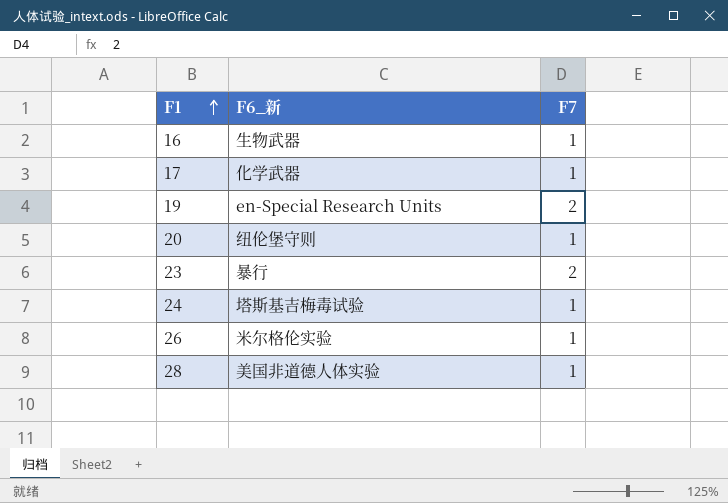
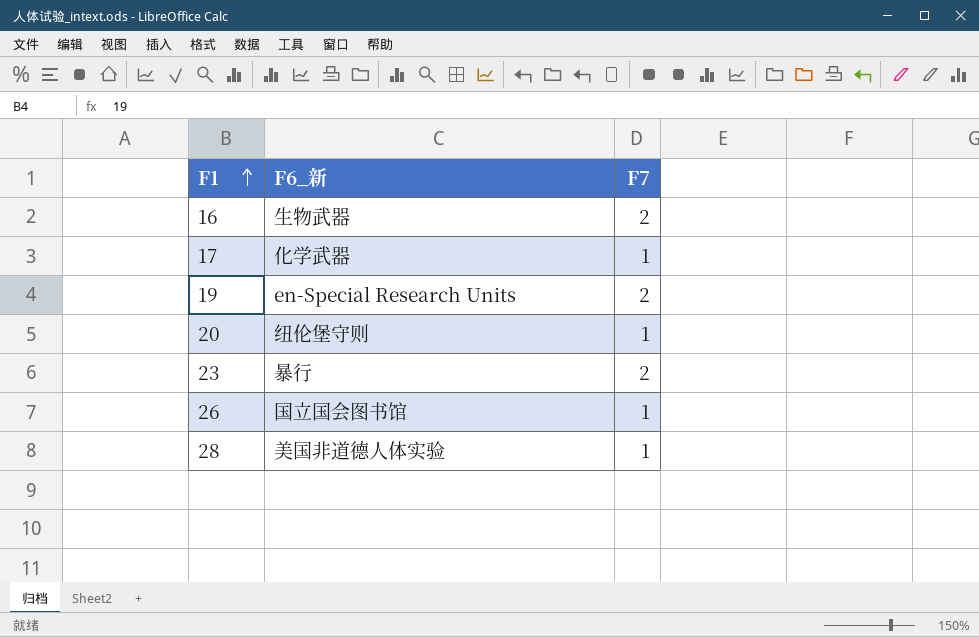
row 24: 塔斯基吉梅毒试验 | 1 -> none
16 | F7: 1 -> 2
26 | F6_新: 米尔格伦实验 -> 国立国会图书馆

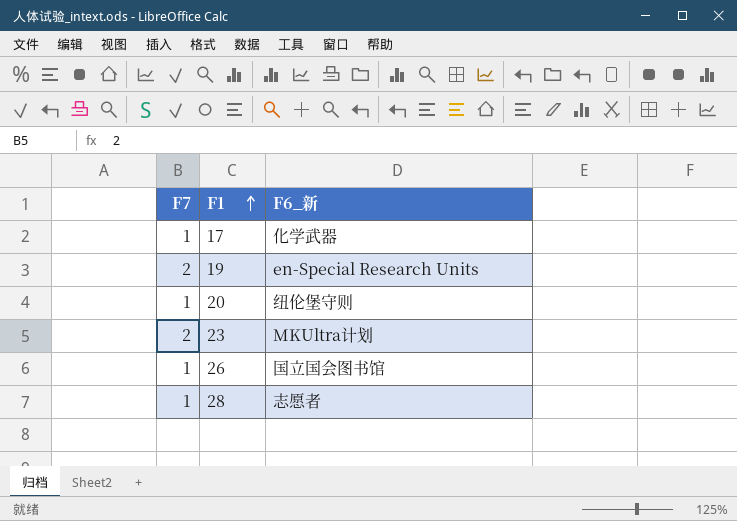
column F7 | position: 3 -> 1
row 16: 生物武器 | 2 -> none
23 | F6_新: 暴行 -> MKUltra计划
28 | F6_新: 美国非道德人体实验 -> 志愿者

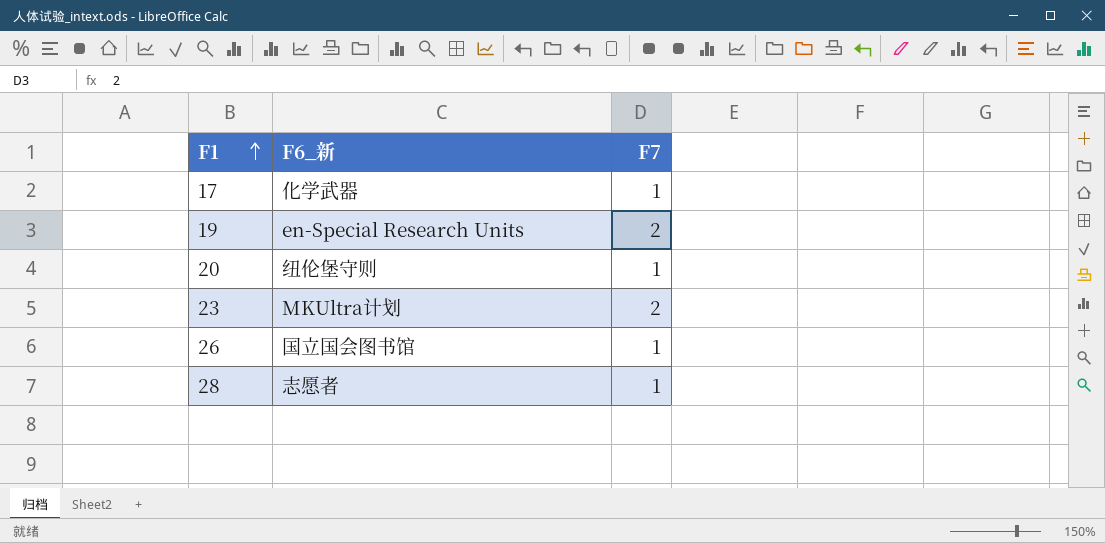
column F7 | position: 1 -> 3

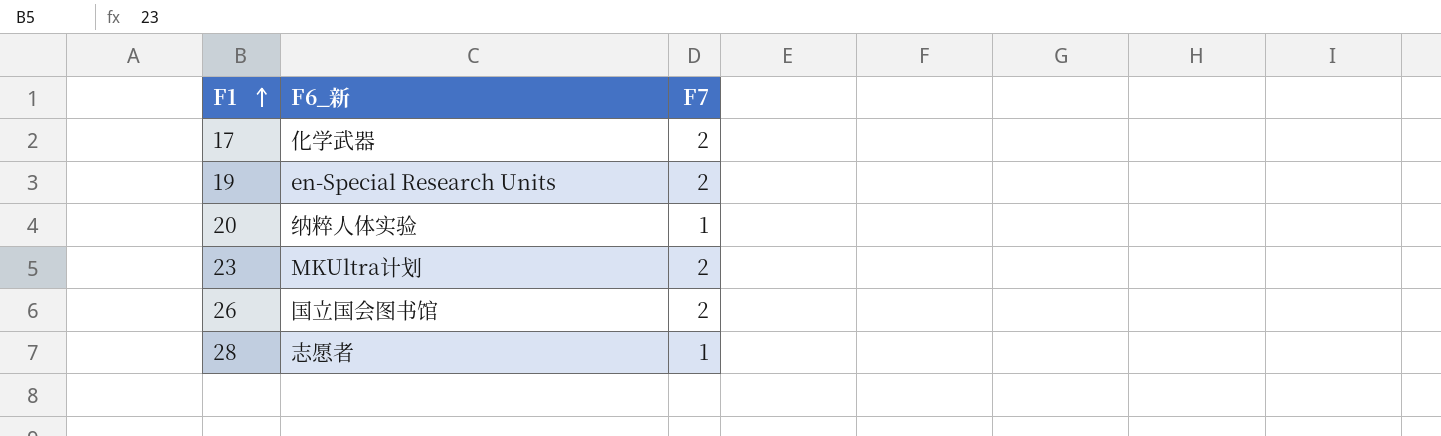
17 | F7: 1 -> 2
20 | F6_新: 纽伦堡守则 -> 纳粹人体实验
26 | F7: 1 -> 2

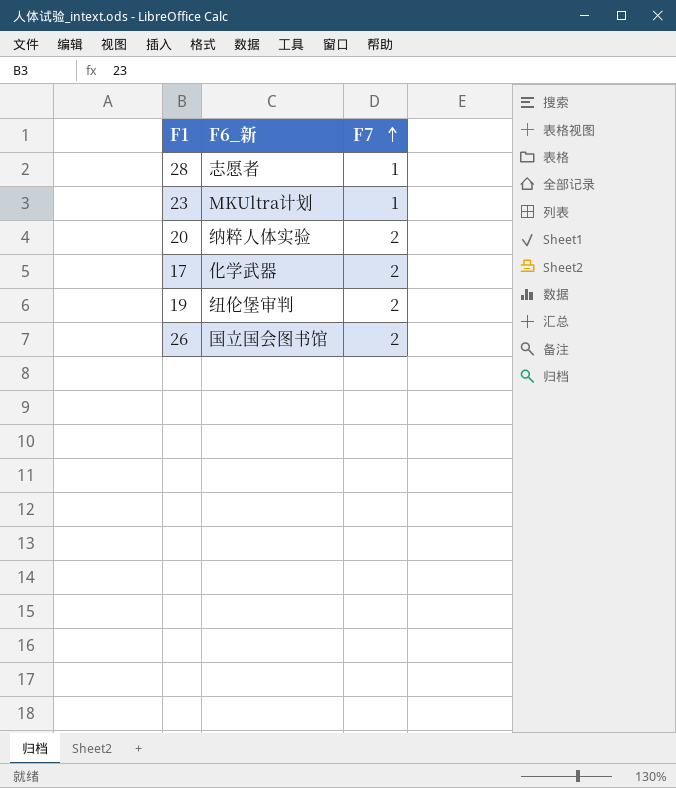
row order: F1 ascending -> F7 ascending
23 | F7: 2 -> 1
20 | F7: 1 -> 2
19 | F6_新: en-Special Research Units -> 纽伦堡审判

